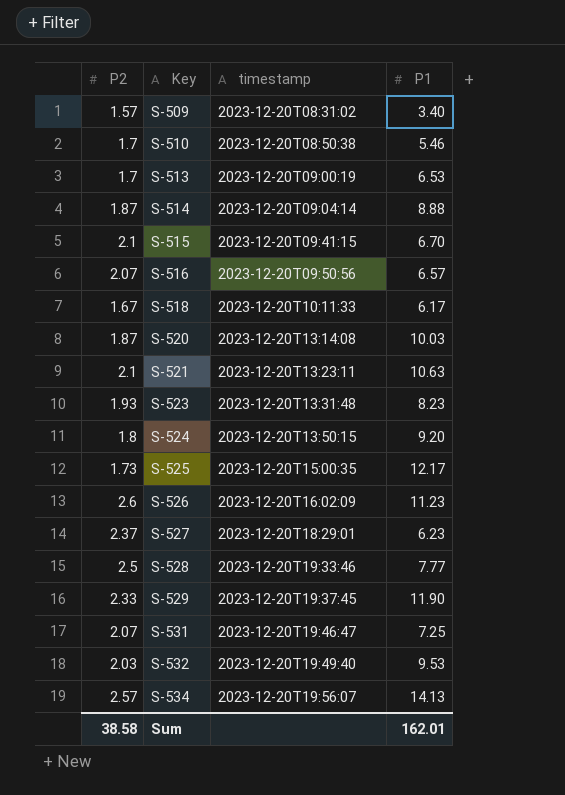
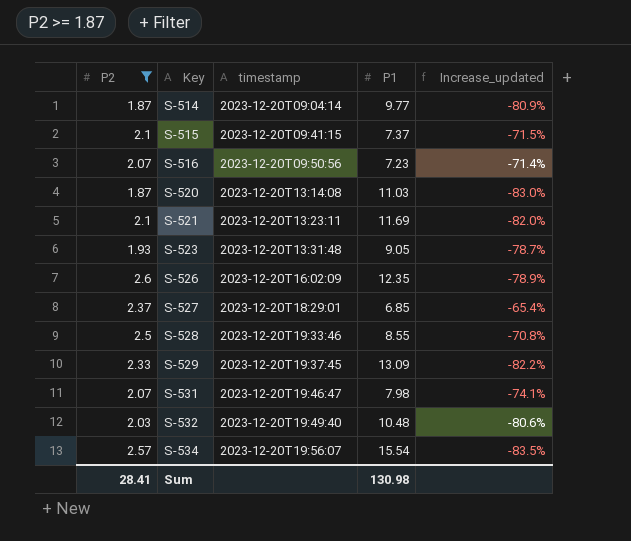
filter: none -> P2 >= 1.87
column Increase_updated | formula: none -> ([P2] - [P1]) / [P1]
S-514 | P1: 8.88 -> 9.77
S-515 | P1: 6.70 -> 7.37
S-516 | P1: 6.57 -> 7.23
S-520 | P1: 10.03 -> 11.03
S-521 | P1: 10.63 -> 11.69
S-523 | P1: 8.23 -> 9.05
S-526 | P1: 11.23 -> 12.35
S-527 | P1: 6.23 -> 6.85
S-528 | P1: 7.77 -> 8.55
S-529 | P1: 11.90 -> 13.09
S-531 | P1: 7.25 -> 7.98
S-532 | P1: 9.53 -> 10.48
S-534 | P1: 14.13 -> 15.54
Sum | P2: 38.58 -> 28.41
Sum | P1: 162.01 -> 130.98

